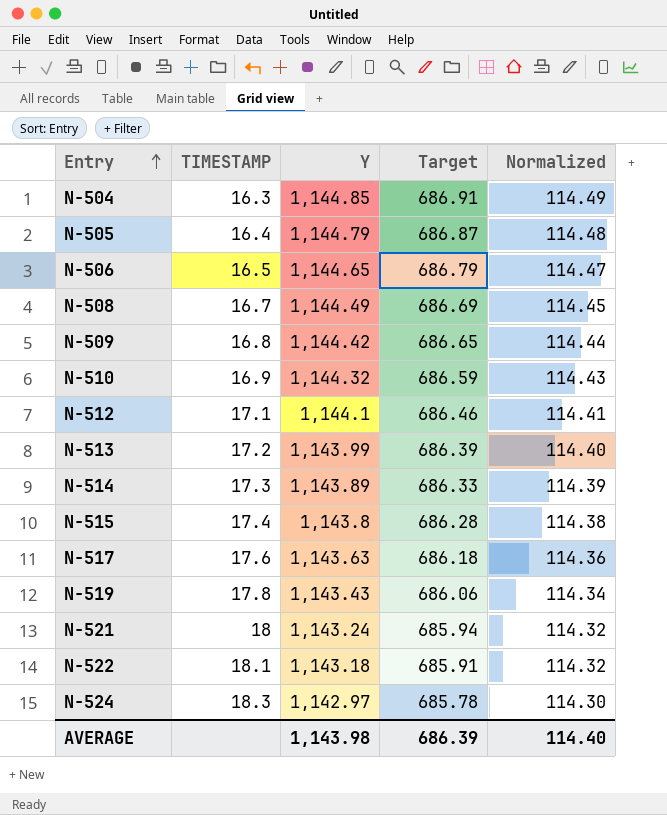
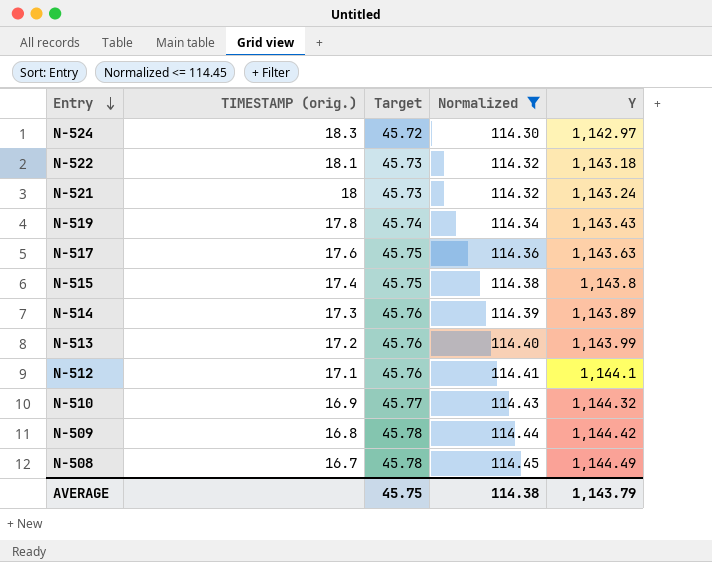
filter: none -> Normalized <= 114.45
row order: Entry ascending -> Entry descending
column name: TIMESTAMP -> TIMESTAMP (orig.)
column Target | formula: [Y] * 0.6 -> [Y] * 0.04
column Y | position: 3 -> 5
AVERAGE | Target: 686.39 -> 45.75
AVERAGE | Normalized: 114.40 -> 114.38
AVERAGE | Y: 1,143.98 -> 1,143.79

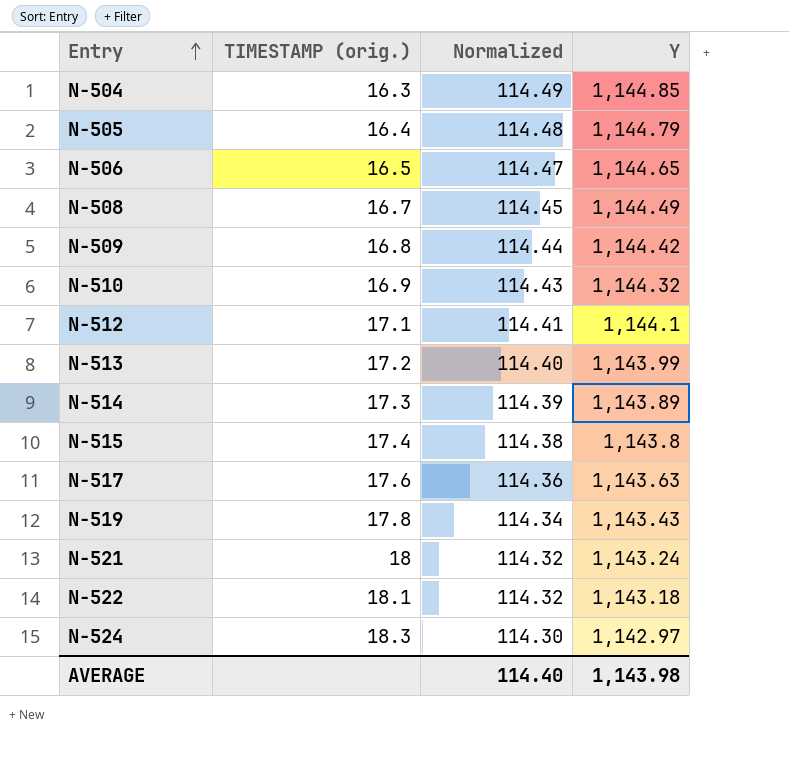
filter: Normalized <= 114.45 -> none
row order: Entry descending -> Entry ascending
column Target | formula: [Y] * 0.04 -> none
AVERAGE | Normalized: 114.38 -> 114.40
AVERAGE | Y: 1,143.79 -> 1,143.98

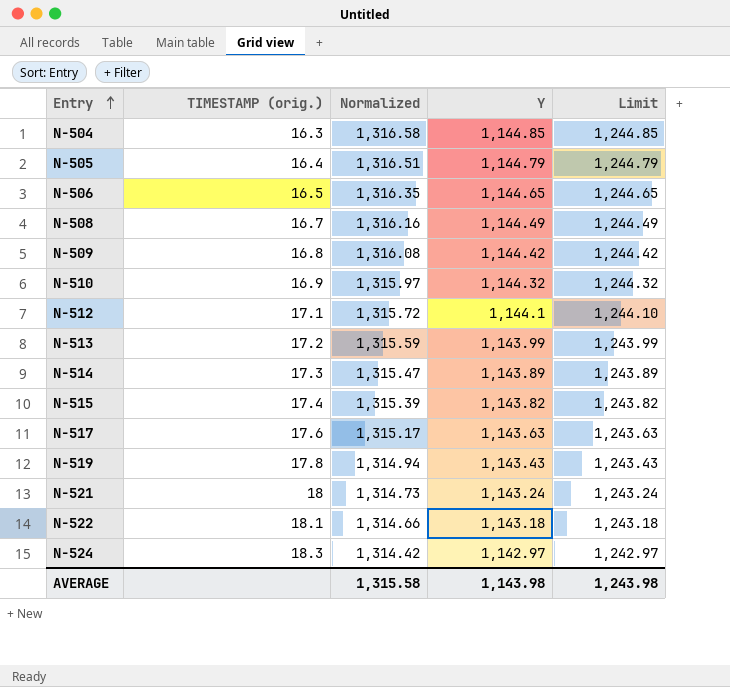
column Normalized | formula: [Y] * 0.1 -> [Y] * 1.15
column Limit | formula: none -> [Y] + 100
N-515 | Y: 1,143.8 -> 1,143.82
AVERAGE | Normalized: 114.40 -> 1,315.58

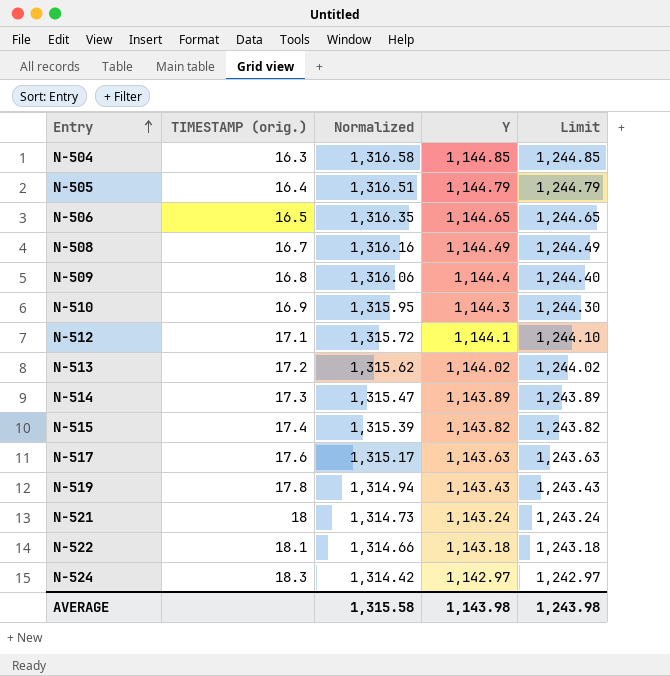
N-509 | Normalized: 1,316.08 -> 1,316.06
N-509 | Y: 1,144.42 -> 1,144.4
N-509 | Limit: 1,244.42 -> 1,244.40
N-510 | Normalized: 1,315.97 -> 1,315.95
N-510 | Y: 1,144.32 -> 1,144.3
N-510 | Limit: 1,244.32 -> 1,244.30
N-513 | Normalized: 1,315.59 -> 1,315.62
N-513 | Y: 1,143.99 -> 1,144.02
N-513 | Limit: 1,243.99 -> 1,244.02

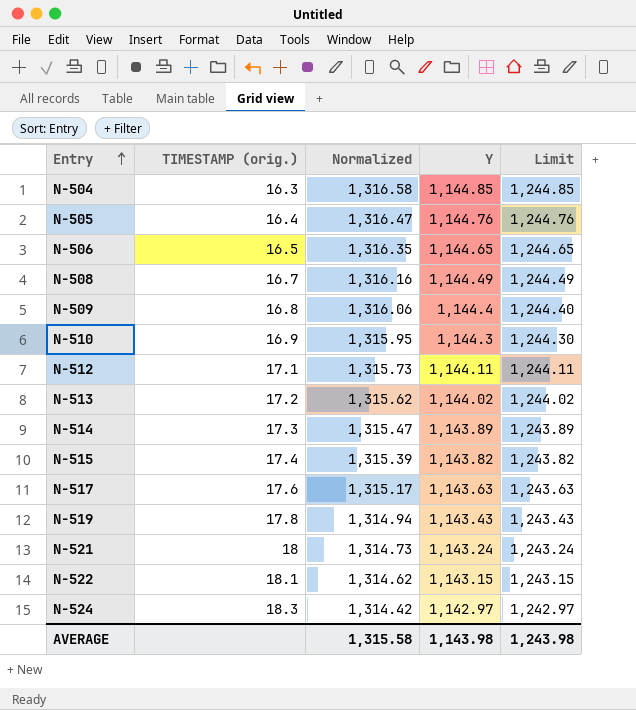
N-505 | Normalized: 1,316.51 -> 1,316.47
N-505 | Y: 1,144.79 -> 1,144.76
N-505 | Limit: 1,244.79 -> 1,244.76
N-512 | Normalized: 1,315.72 -> 1,315.73
N-512 | Y: 1,144.1 -> 1,144.11
N-512 | Limit: 1,244.10 -> 1,244.11
N-522 | Normalized: 1,314.66 -> 1,314.62
N-522 | Y: 1,143.18 -> 1,143.15
N-522 | Limit: 1,243.18 -> 1,243.15

